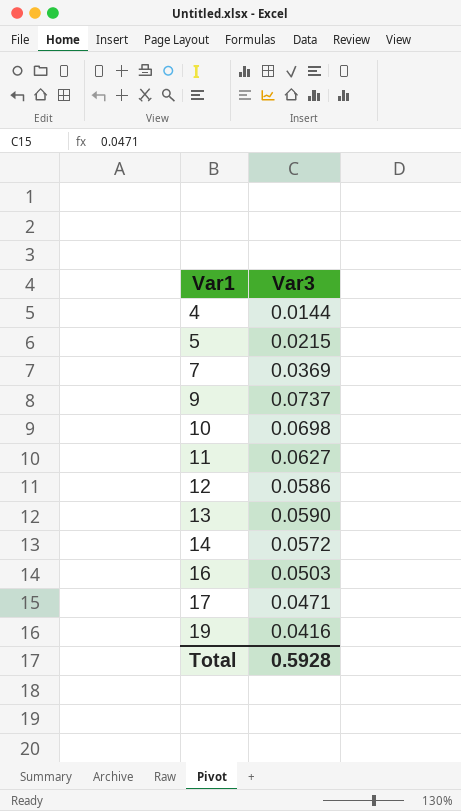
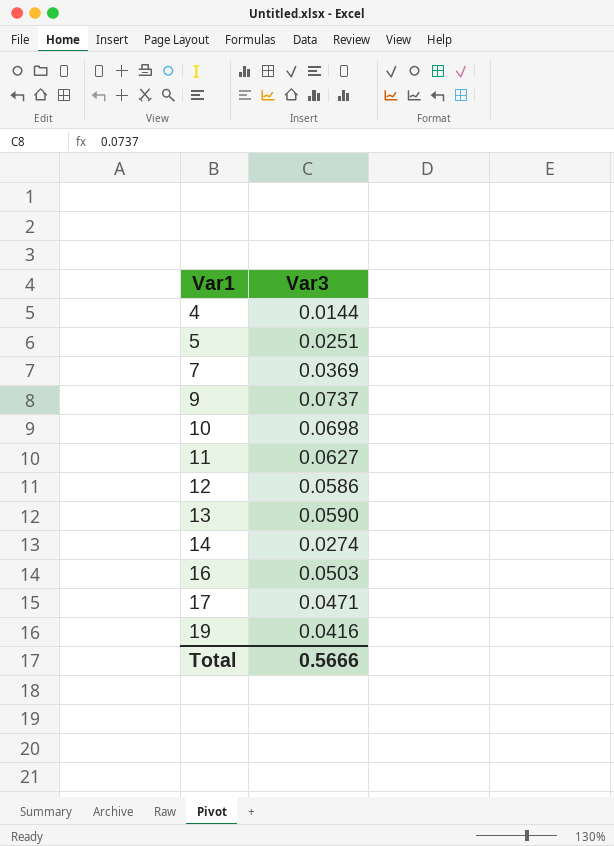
5 | Var3: 0.0215 -> 0.0251
14 | Var3: 0.0572 -> 0.0274
Total | Var3: 0.5928 -> 0.5666

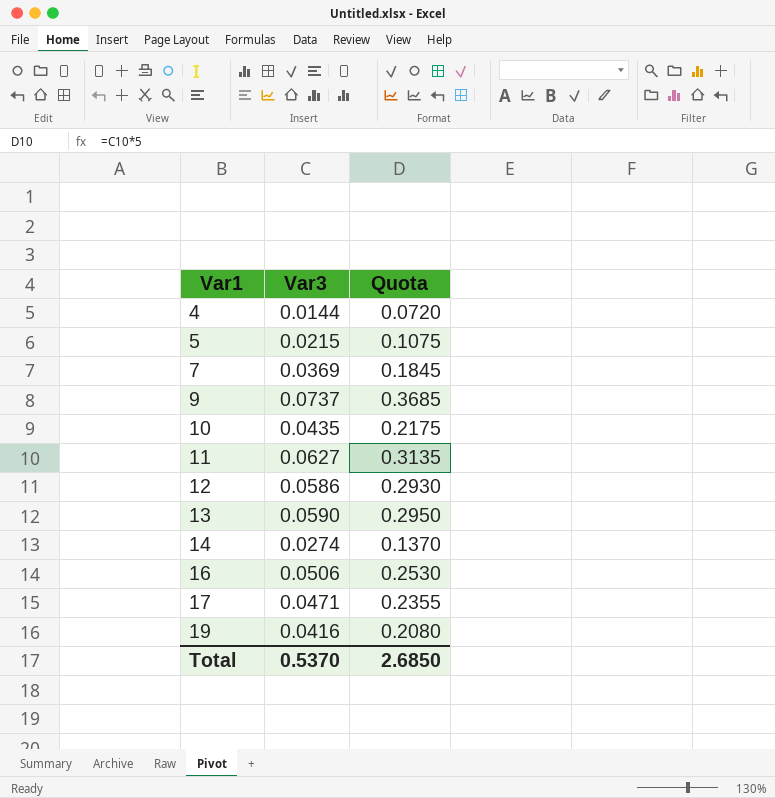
column Quota | formula: none -> [Var3] * 5
5 | Var3: 0.0251 -> 0.0215
10 | Var3: 0.0698 -> 0.0435
16 | Var3: 0.0503 -> 0.0506
Total | Var3: 0.5666 -> 0.5370

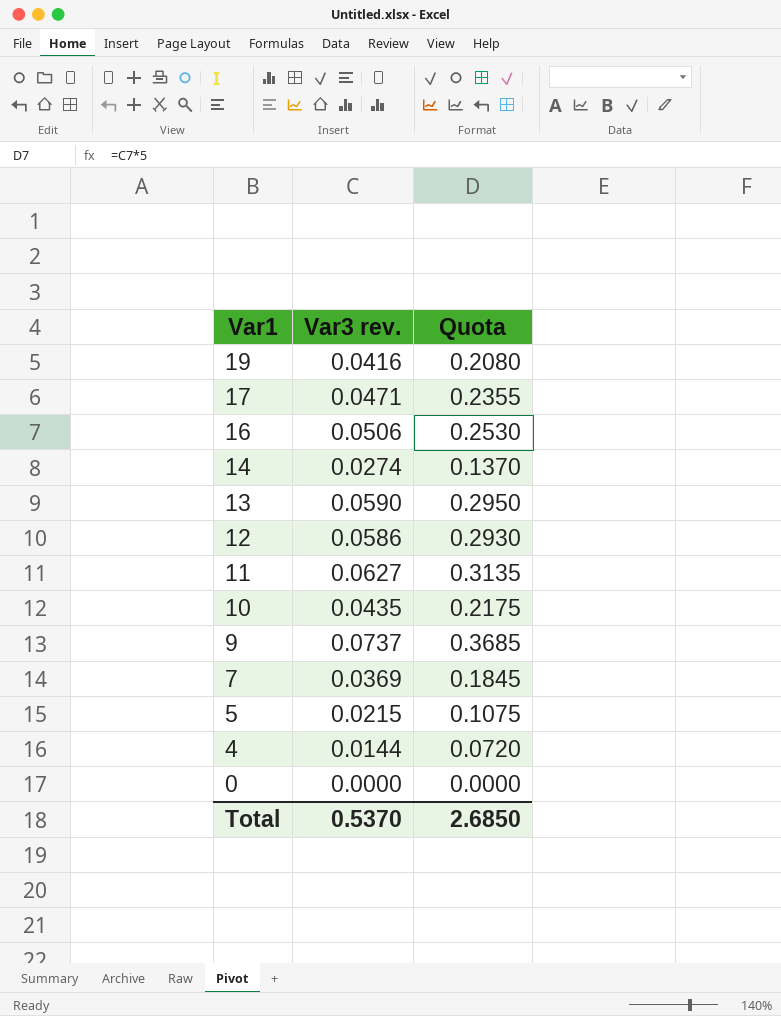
row order: Var1 ascending -> Var1 descending
column name: Var3 -> Var3 rev.
row 0: none -> 0.0000 | 0.0000

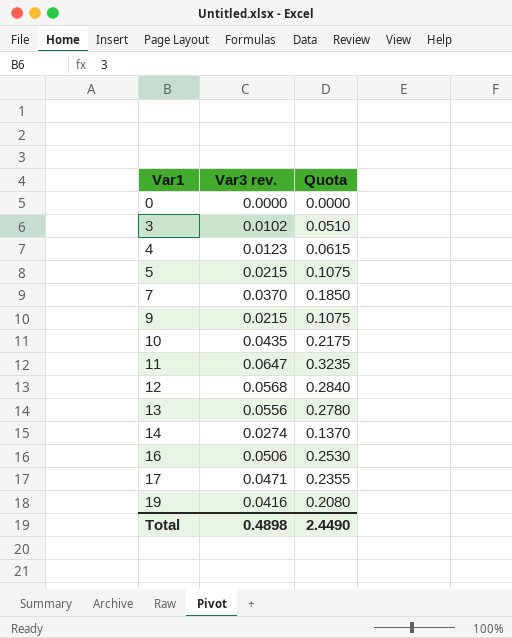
row order: Var1 descending -> Var1 ascending
row 3: none -> 0.0102 | 0.0510
4 | Var3 rev.: 0.0144 -> 0.0123
4 | Quota: 0.0720 -> 0.0615
7 | Var3 rev.: 0.0369 -> 0.0370
7 | Quota: 0.1845 -> 0.1850
9 | Var3 rev.: 0.0737 -> 0.0215
9 | Quota: 0.3685 -> 0.1075
11 | Var3 rev.: 0.0627 -> 0.0647
11 | Quota: 0.3135 -> 0.3235
12 | Var3 rev.: 0.0586 -> 0.0568
12 | Quota: 0.2930 -> 0.2840
13 | Var3 rev.: 0.0590 -> 0.0556
13 | Quota: 0.2950 -> 0.2780
Total | Var3 rev.: 0.5370 -> 0.4898
Total | Quota: 2.6850 -> 2.4490

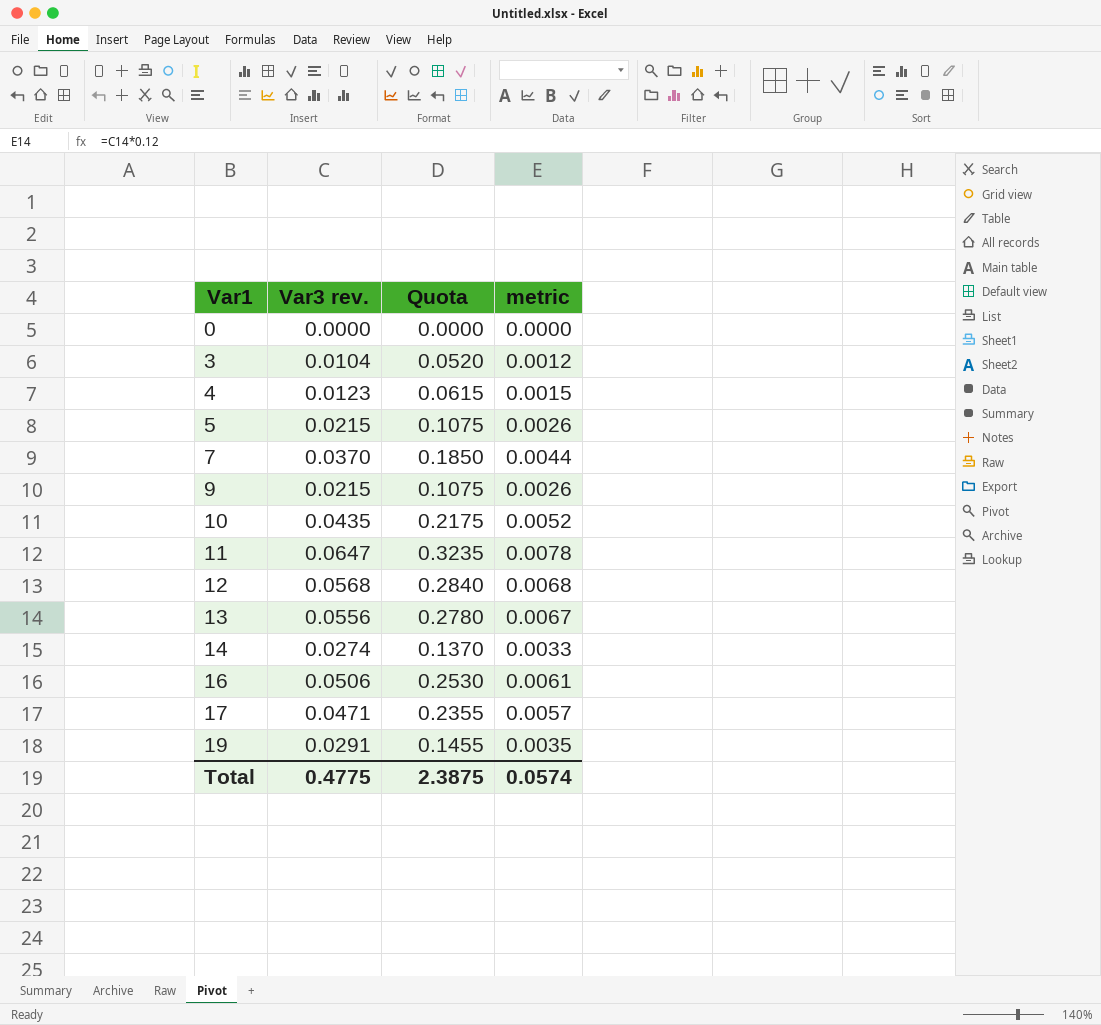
column metric | formula: none -> [Var3 rev.] * 0.12
3 | Var3 rev.: 0.0102 -> 0.0104
3 | Quota: 0.0510 -> 0.0520
19 | Var3 rev.: 0.0416 -> 0.0291
19 | Quota: 0.2080 -> 0.1455
Total | Var3 rev.: 0.4898 -> 0.4775
Total | Quota: 2.4490 -> 2.3875

